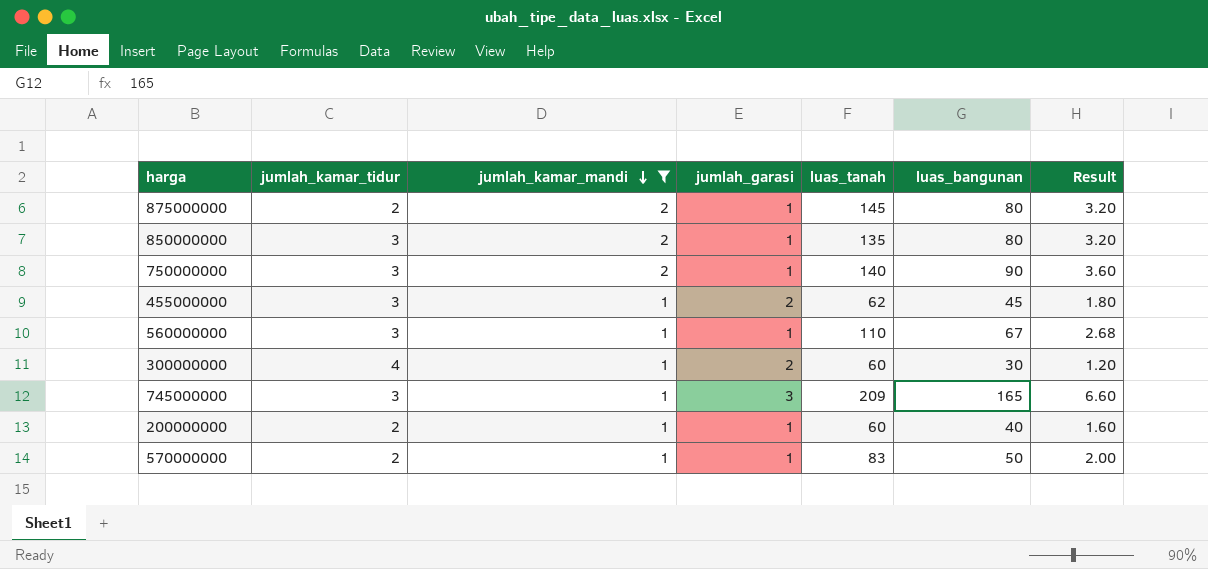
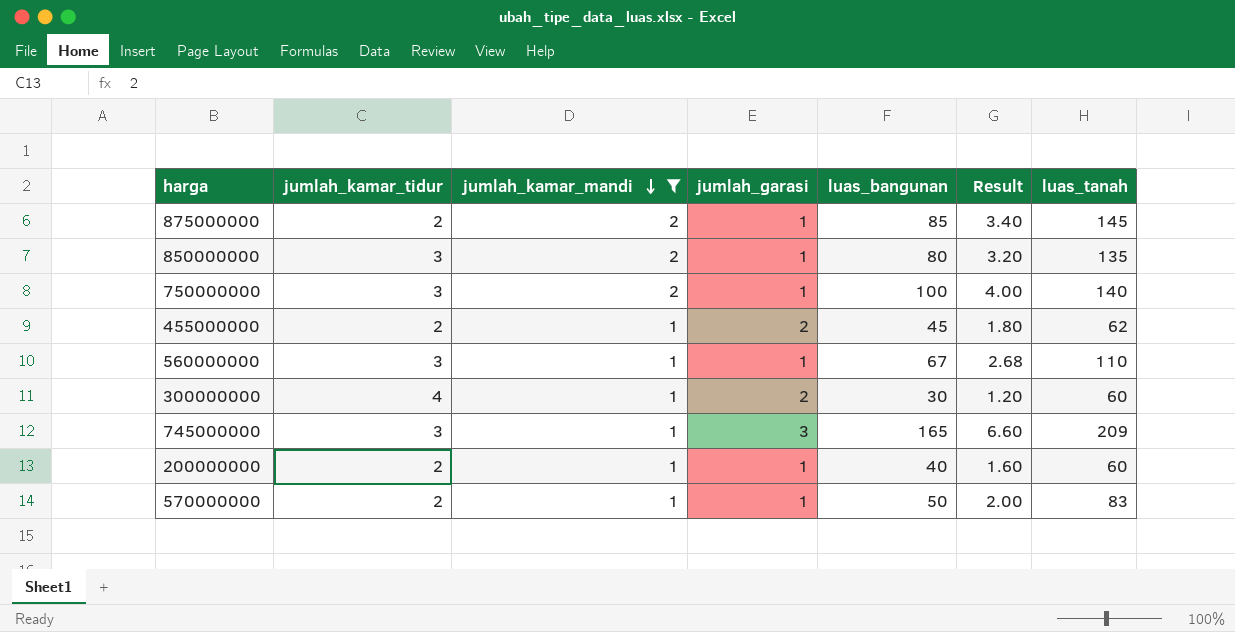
column luas_tanah | position: 5 -> 7
875000000 | luas_bangunan: 80 -> 85
875000000 | Result: 3.20 -> 3.40
750000000 | luas_bangunan: 90 -> 100
750000000 | Result: 3.60 -> 4.00
455000000 | jumlah_kamar_tidur: 3 -> 2

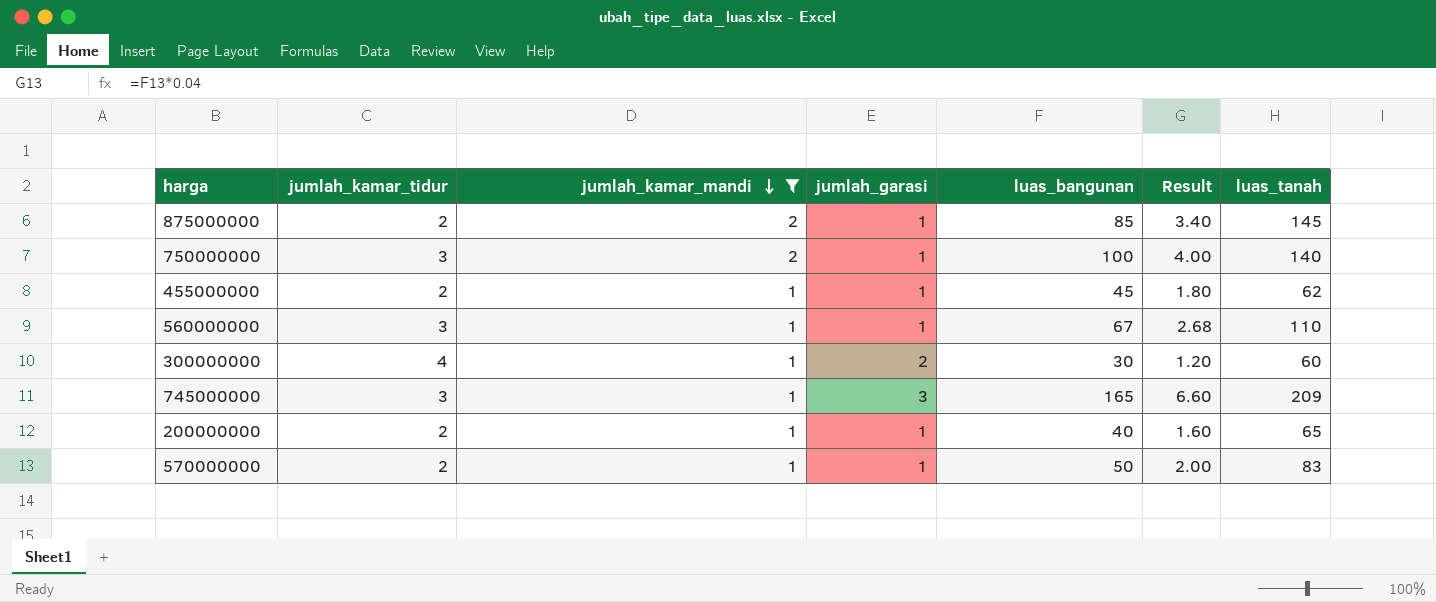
row 850000000: 3 | 2 | 1 | 80 | 3.20 | 135 -> none
455000000 | jumlah_garasi: 2 -> 1
200000000 | luas_tanah: 60 -> 65

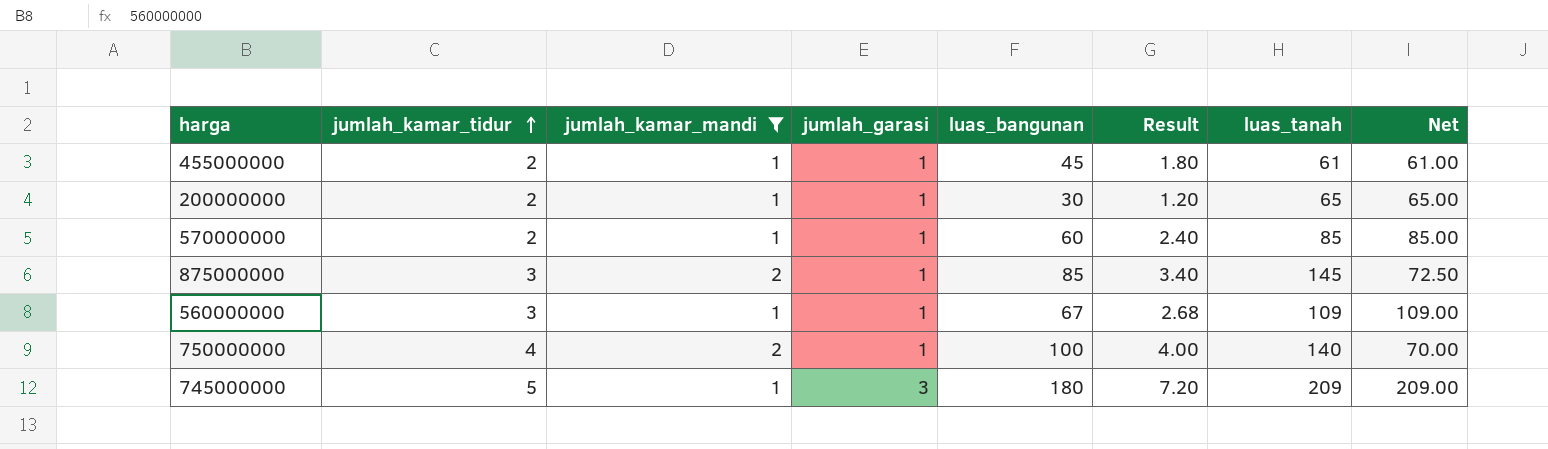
row order: jumlah_kamar_mandi descending -> jumlah_kamar_tidur ascending
column Net | formula: none -> [luas_tanah] / [jumlah_kamar_mandi]
row 300000000: 4 | 1 | 2 | 30 | 1.20 | 60 -> none
455000000 | luas_tanah: 62 -> 61
200000000 | luas_bangunan: 40 -> 30
200000000 | Result: 1.60 -> 1.20
570000000 | luas_bangunan: 50 -> 60
570000000 | Result: 2.00 -> 2.40
570000000 | luas_tanah: 83 -> 85
875000000 | jumlah_kamar_tidur: 2 -> 3
560000000 | luas_tanah: 110 -> 109
750000000 | jumlah_kamar_tidur: 3 -> 4
745000000 | jumlah_kamar_tidur: 3 -> 5
745000000 | luas_bangunan: 165 -> 180
745000000 | Result: 6.60 -> 7.20

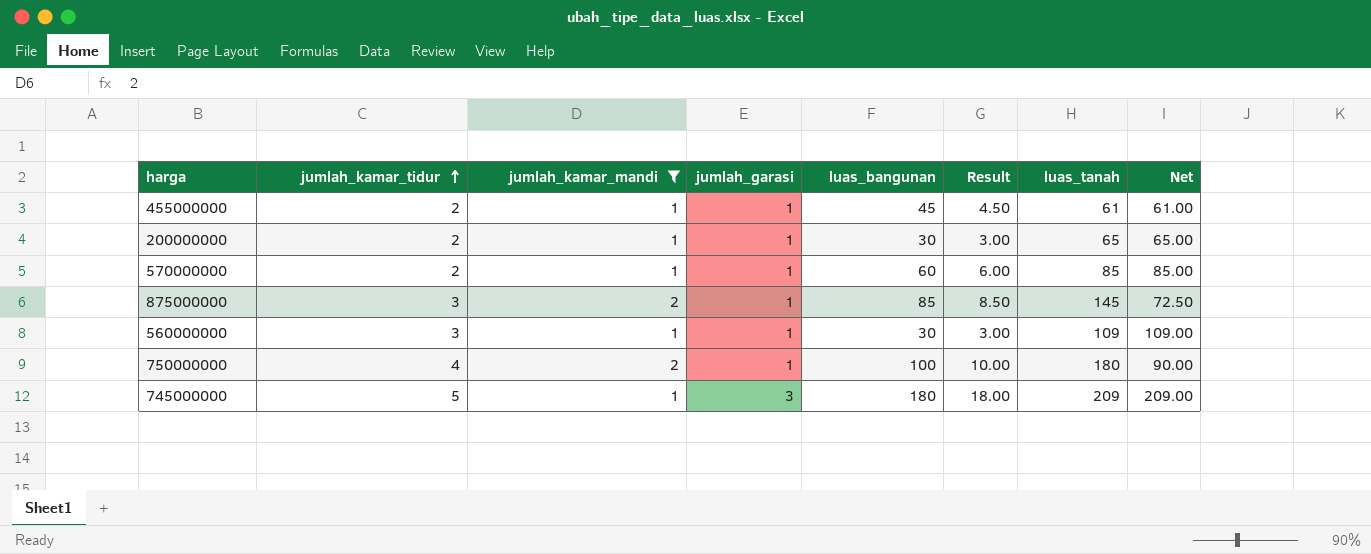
column Result | formula: [luas_bangunan] * 0.04 -> [luas_bangunan] * 0.1
560000000 | luas_bangunan: 67 -> 30
750000000 | luas_tanah: 140 -> 180
750000000 | Net: 70.00 -> 90.00

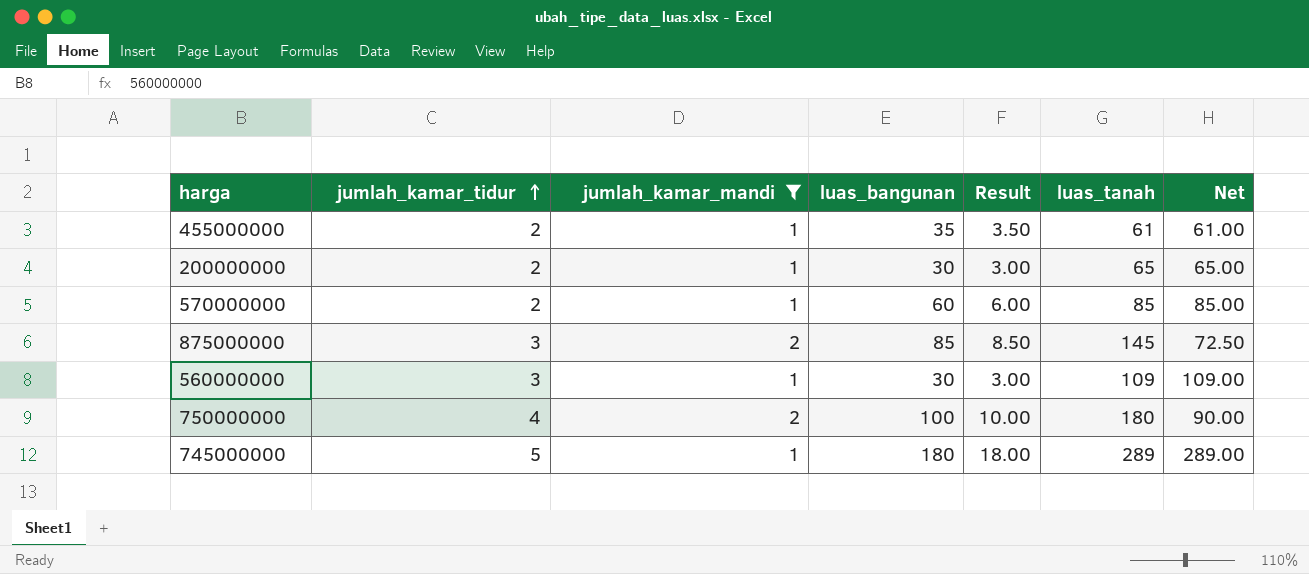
column jumlah_garasi | position: 4 -> none
455000000 | luas_bangunan: 45 -> 35
455000000 | Result: 4.50 -> 3.50
745000000 | luas_tanah: 209 -> 289
745000000 | Net: 209.00 -> 289.00

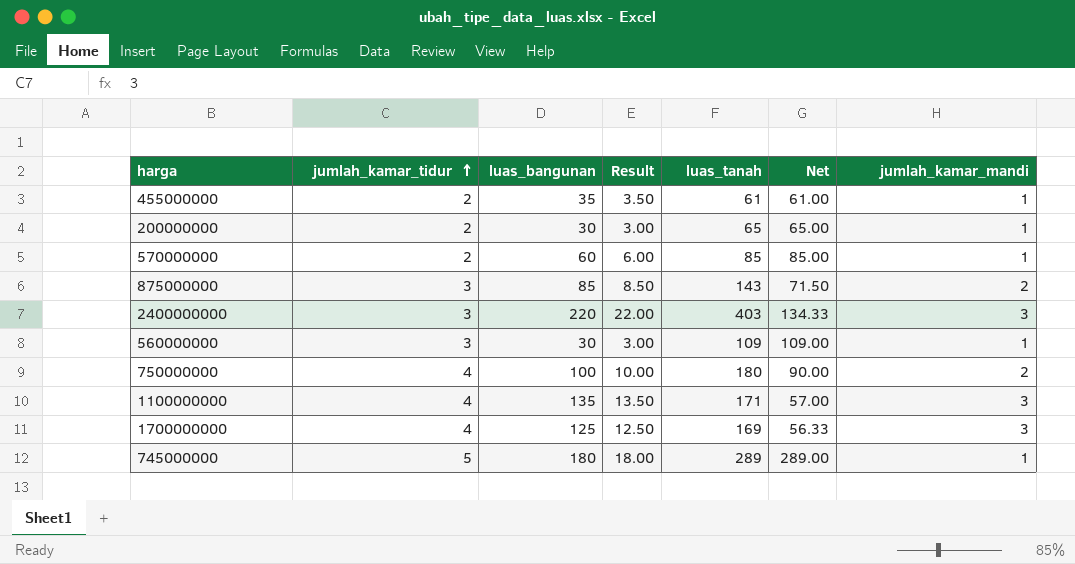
filter: jumlah_kamar_mandi != 3 -> none
column jumlah_kamar_mandi | position: 3 -> 7
875000000 | luas_tanah: 145 -> 143
875000000 | Net: 72.50 -> 71.50

